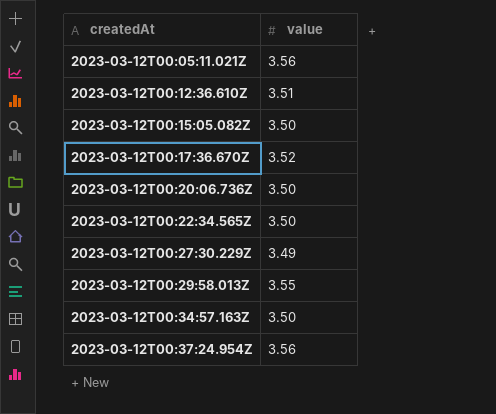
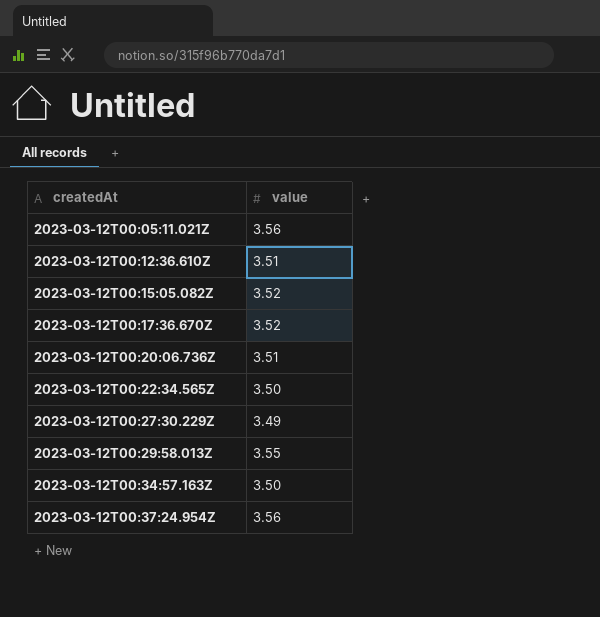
2023-03-12T00:15:05.082Z | value: 3.50 -> 3.52
2023-03-12T00:20:06.736Z | value: 3.50 -> 3.51

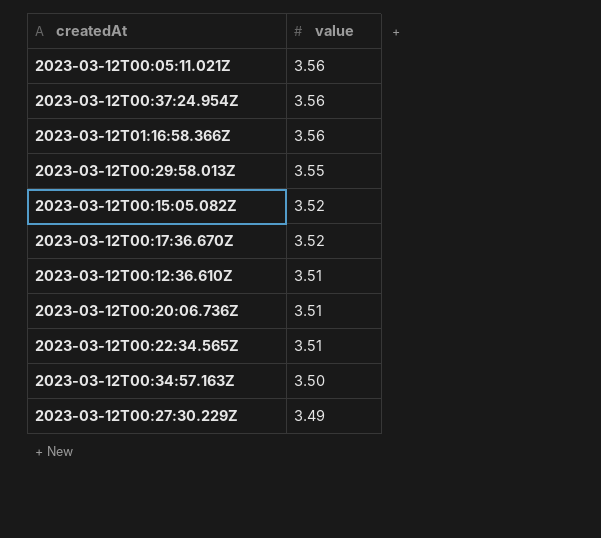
row order: createdAt ascending -> value descending
row 2023-03-12T01:16:58.366Z: none -> 3.56
2023-03-12T00:22:34.565Z | value: 3.50 -> 3.51

